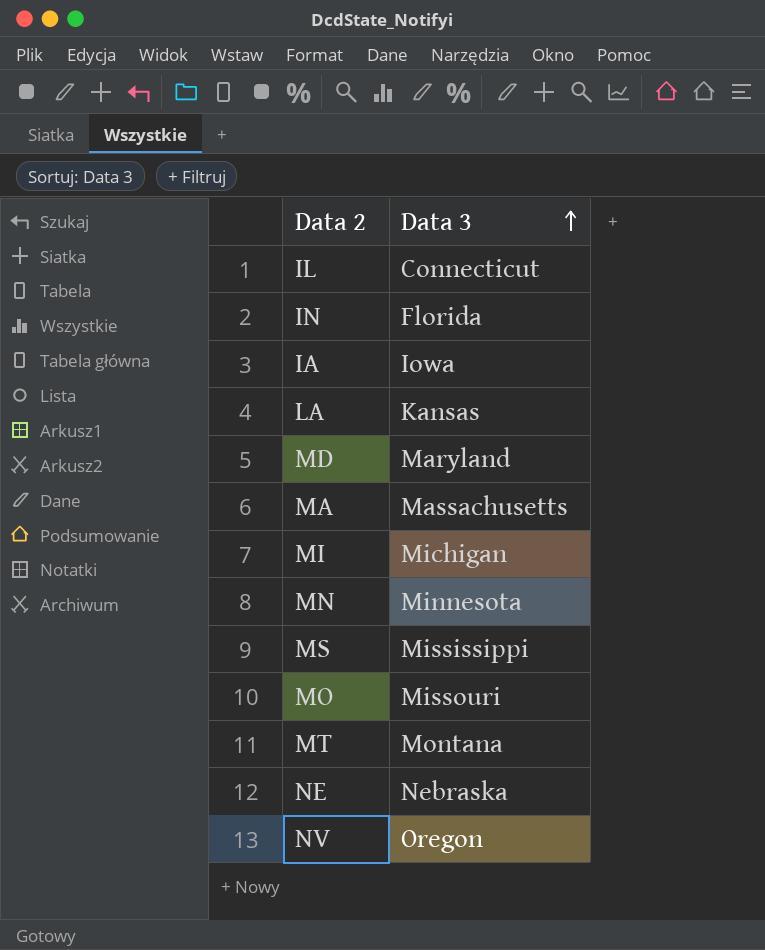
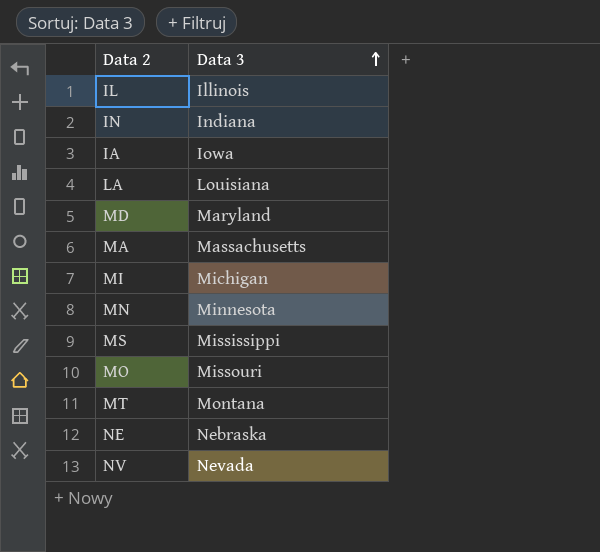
IL | Data 3: Connecticut -> Illinois
IN | Data 3: Florida -> Indiana
LA | Data 3: Kansas -> Louisiana
NV | Data 3: Oregon -> Nevada

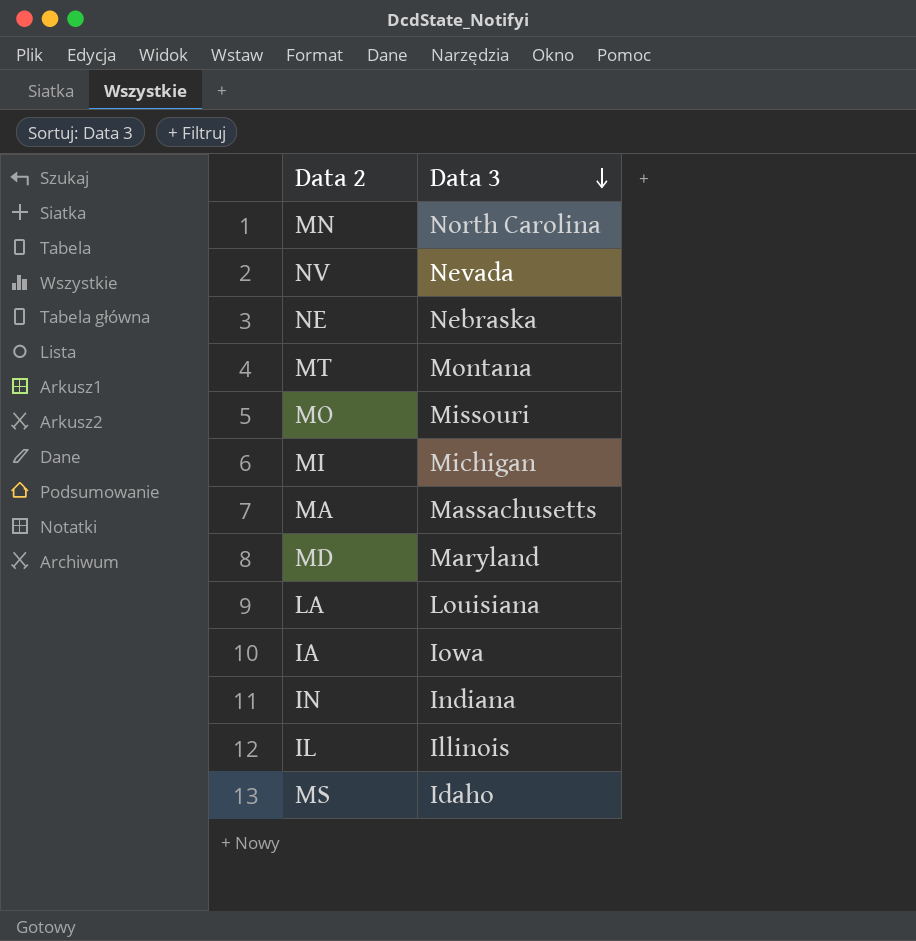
row order: Data 3 ascending -> Data 3 descending
MN | Data 3: Minnesota -> North Carolina
MS | Data 3: Mississippi -> Idaho

